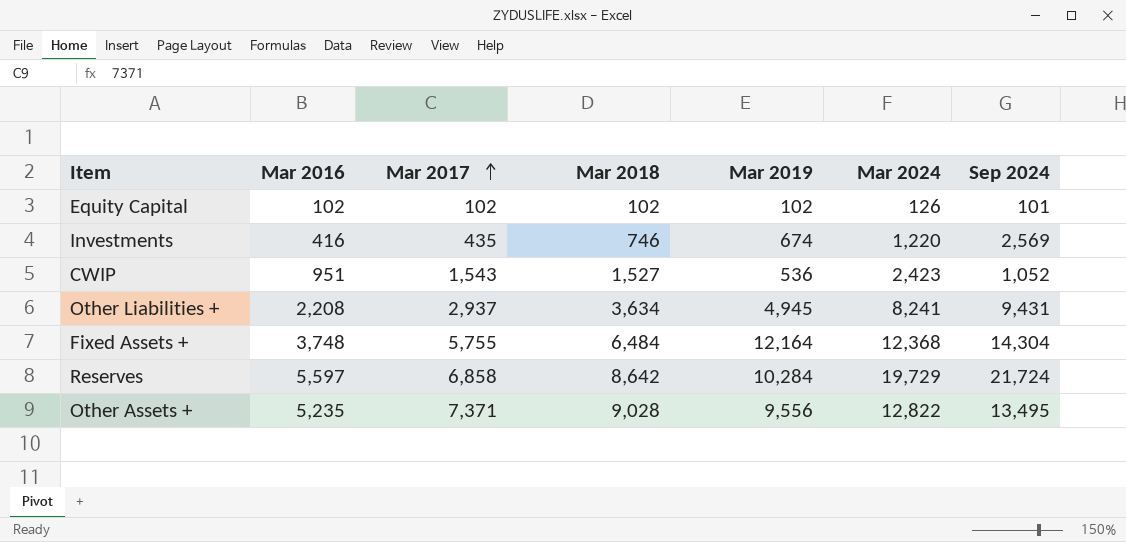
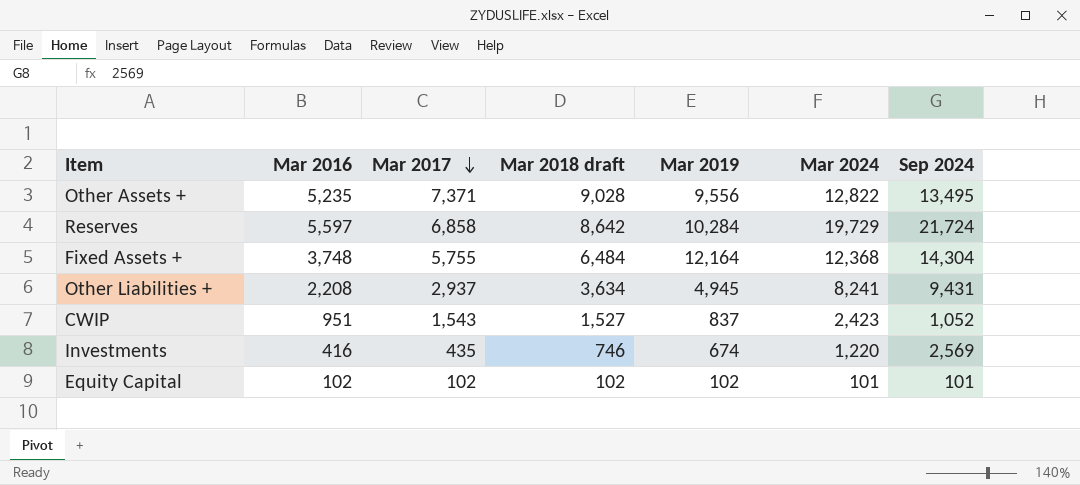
row order: Mar 2017 ascending -> Mar 2017 descending
column name: Mar 2018 -> Mar 2018 draft
CWIP | Mar 2019: 536 -> 837
Equity Capital | Mar 2024: 126 -> 101

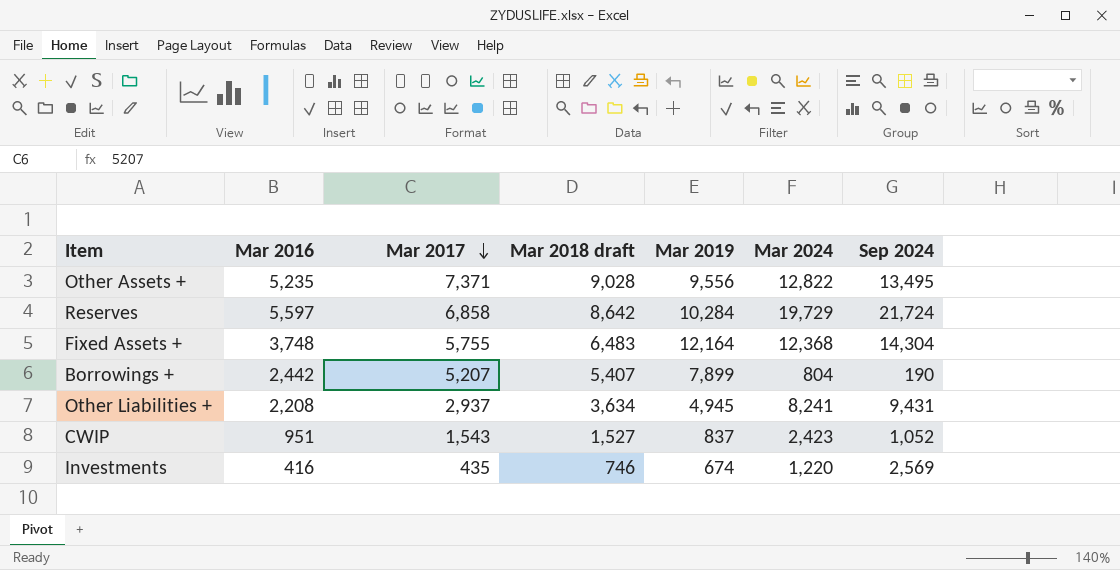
row Equity Capital: 102 | 102 | 102 | 102 | 101 | 101 -> none
Fixed Assets + | Mar 2018 draft: 6,484 -> 6,483
row Borrowings +: none -> 2,442 | 5,207 | 5,407 | 7,899 | 804 | 190

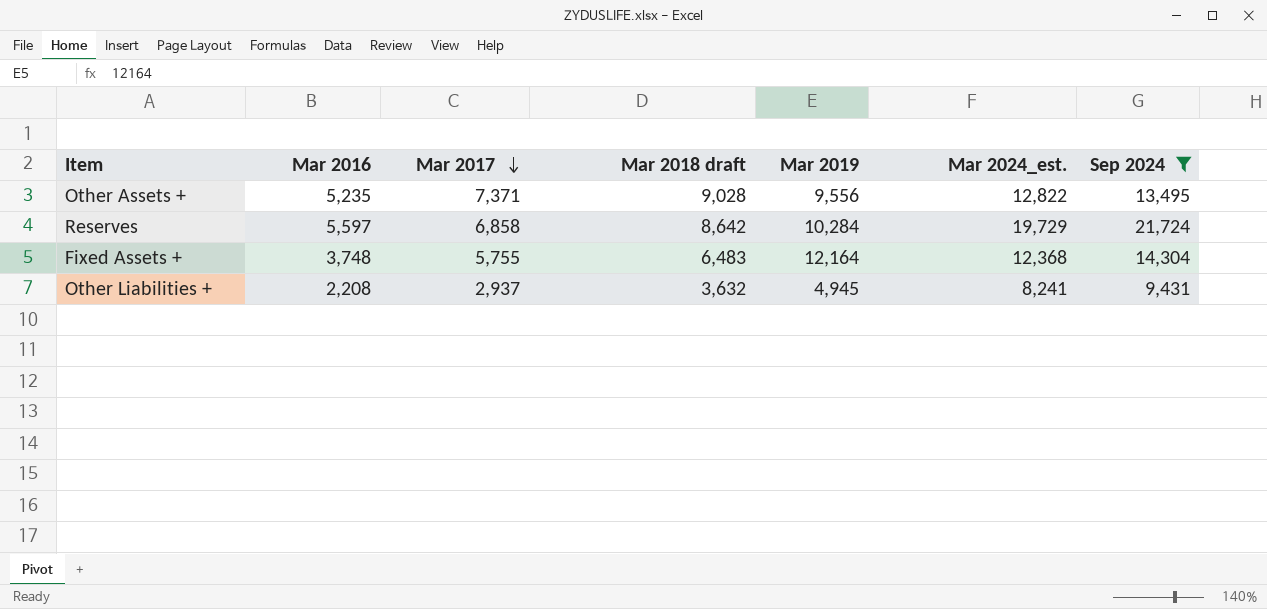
filter: none -> Sep 2024 >= 9,431
column name: Mar 2024 -> Mar 2024_est.
Other Liabilities + | Mar 2018 draft: 3,634 -> 3,632

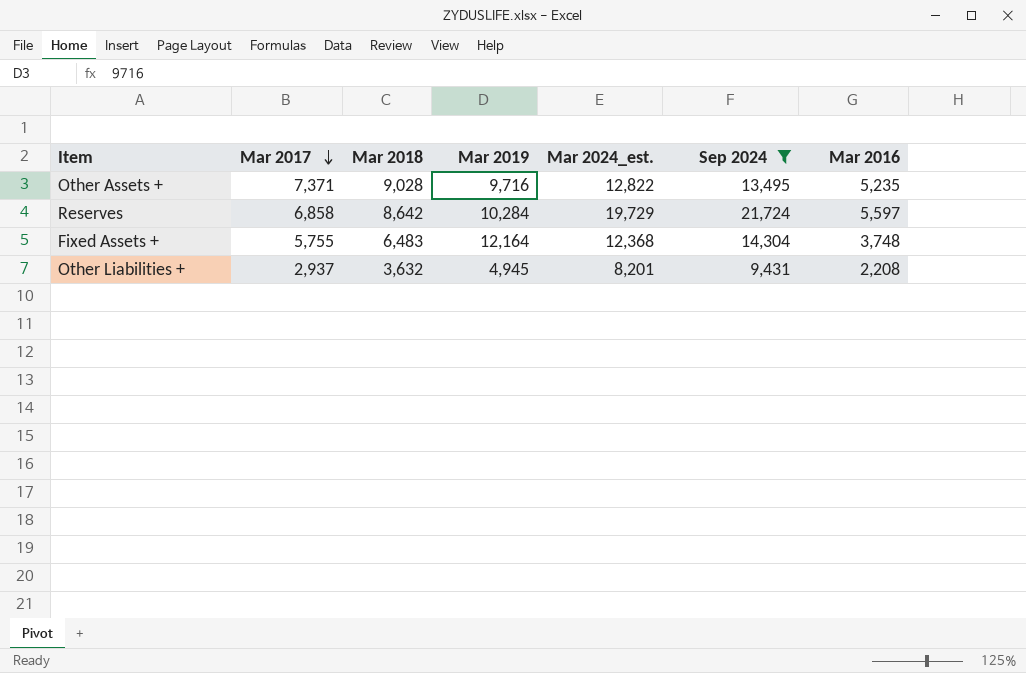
column name: Mar 2018 draft -> Mar 2018
column Mar 2016 | position: 2 -> 7
Other Assets + | Mar 2019: 9,556 -> 9,716
Other Liabilities + | Mar 2024_est.: 8,241 -> 8,201

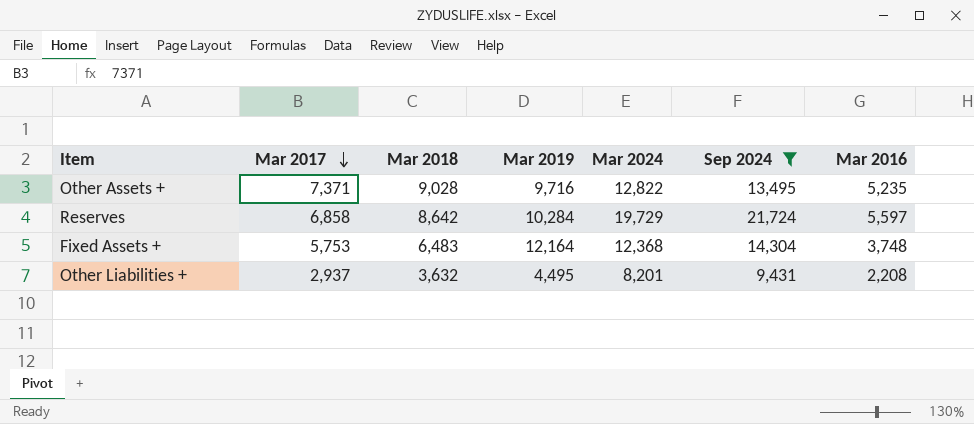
column name: Mar 2024_est. -> Mar 2024
Fixed Assets + | Mar 2017: 5,755 -> 5,753
Other Liabilities + | Mar 2019: 4,945 -> 4,495

